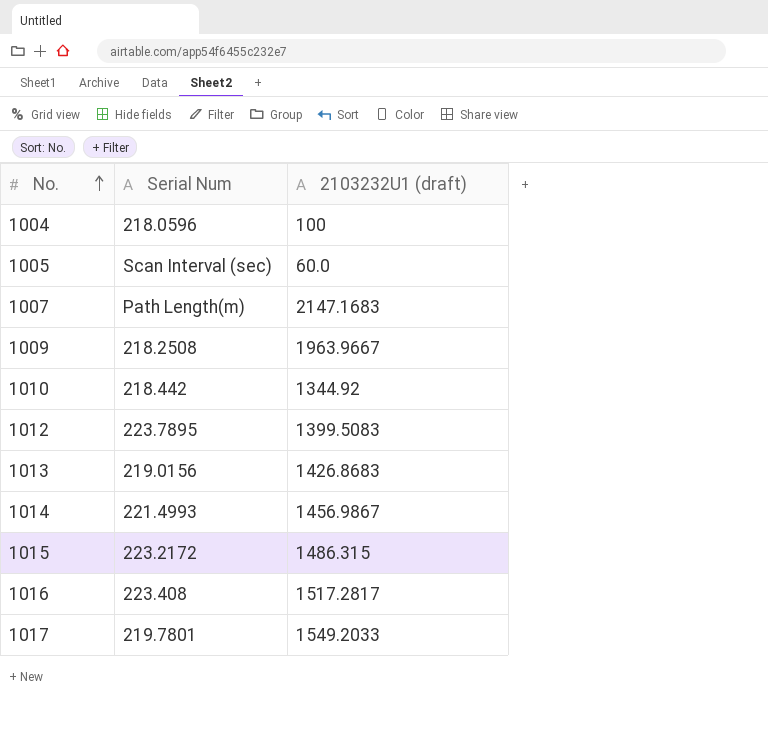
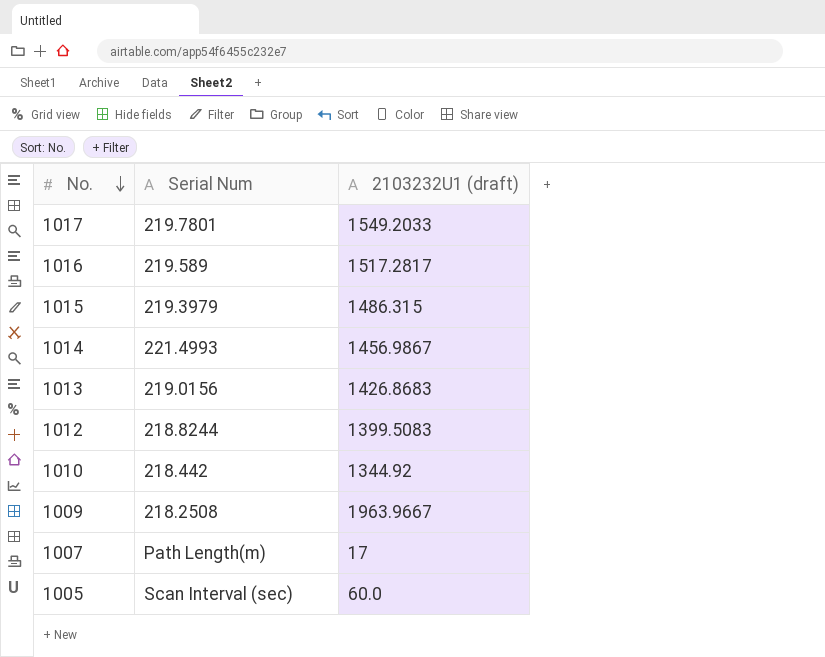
row order: No. ascending -> No. descending
row 1004: 218.0596 | 100 -> none
1016 | Serial Num: 223.408 -> 219.589
1015 | Serial Num: 223.2172 -> 219.3979
1012 | Serial Num: 223.7895 -> 218.8244
1007 | 2103232U1 (draft): 2147.1683 -> 17

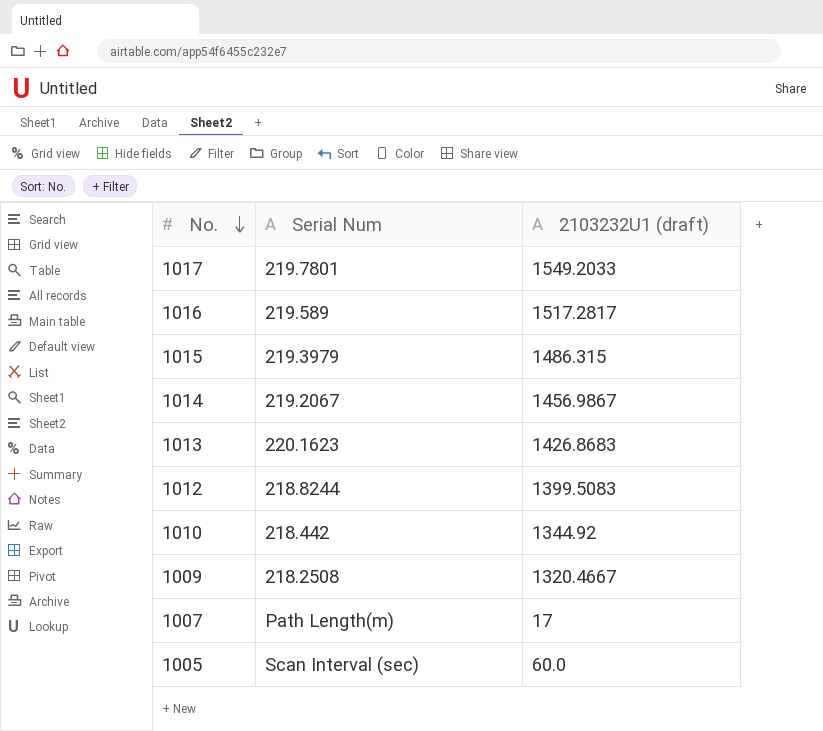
1014 | Serial Num: 221.4993 -> 219.2067
1013 | Serial Num: 219.0156 -> 220.1623
1009 | 2103232U1 (draft): 1963.9667 -> 1320.4667

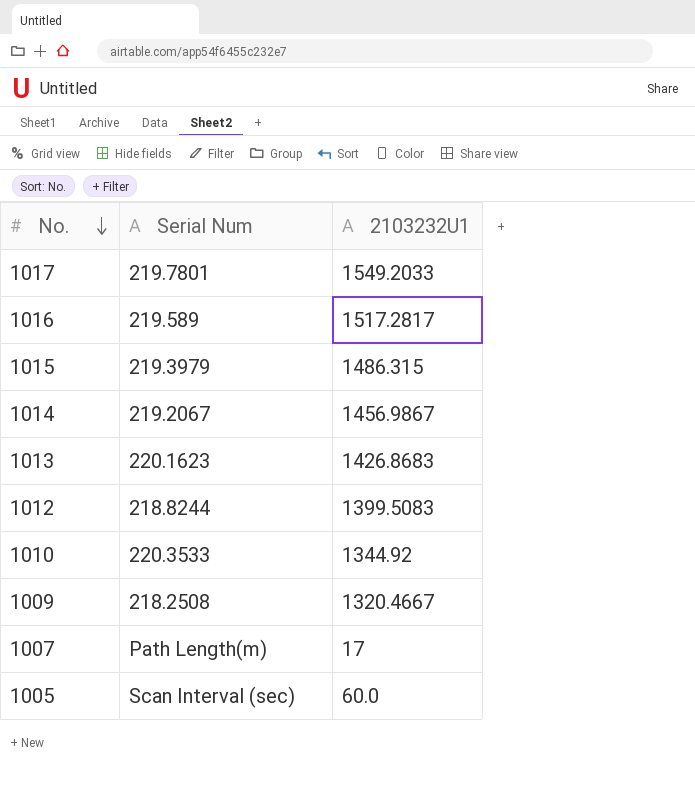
column name: 2103232U1 (draft) -> 2103232U1
1010 | Serial Num: 218.442 -> 220.3533

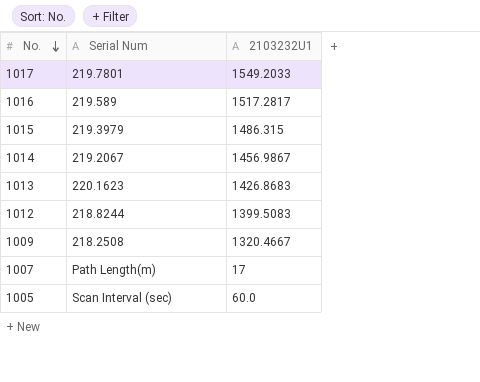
row 1010: 220.3533 | 1344.92 -> none

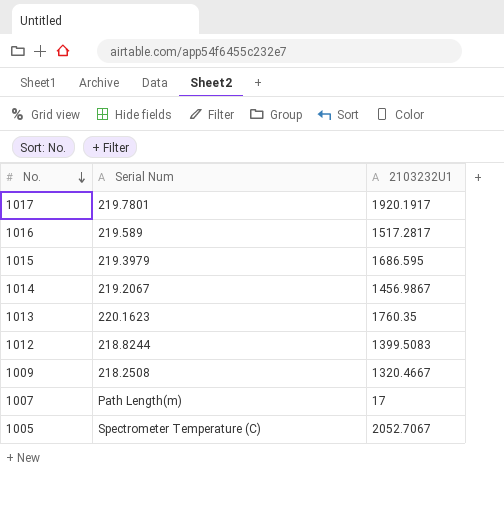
1017 | 2103232U1: 1549.2033 -> 1920.1917
1015 | 2103232U1: 1486.315 -> 1686.595
1013 | 2103232U1: 1426.8683 -> 1760.35
1005 | Serial Num: Scan Interval (sec) -> Spectrometer Temperature (C)
1005 | 2103232U1: 60.0 -> 2052.7067

